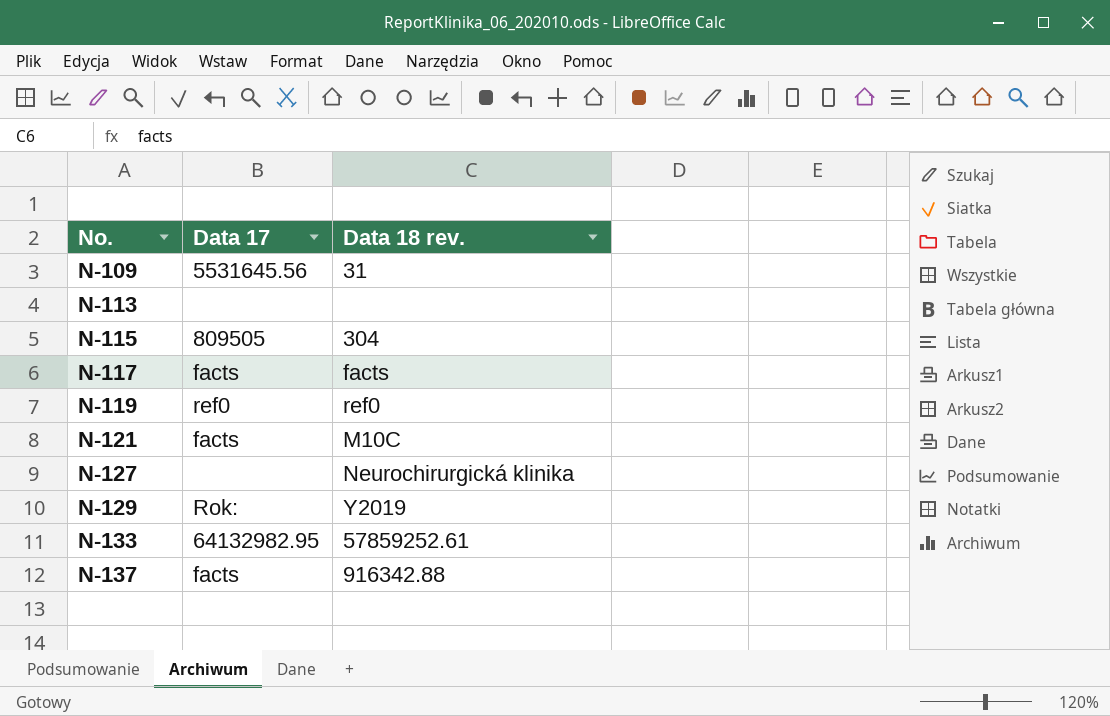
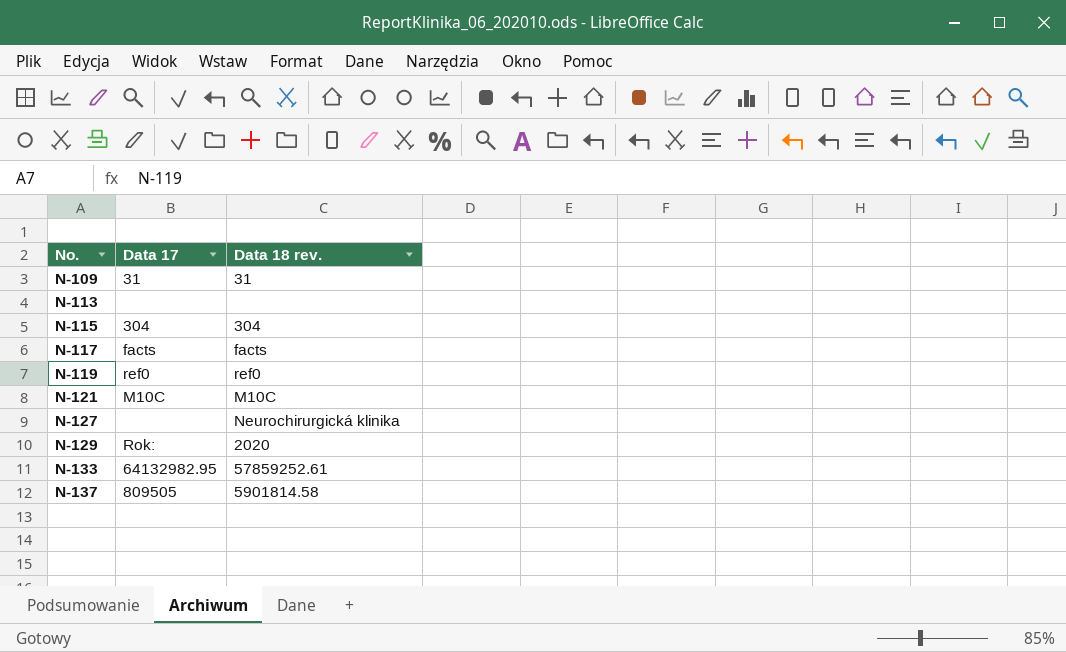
N-109 | Data 17: 5531645.56 -> 31
N-115 | Data 17: 809505 -> 304
N-121 | Data 17: facts -> M10C
N-129 | Data 18 rev.: Y2019 -> 2020
N-137 | Data 17: facts -> 809505
N-137 | Data 18 rev.: 916342.88 -> 5901814.58

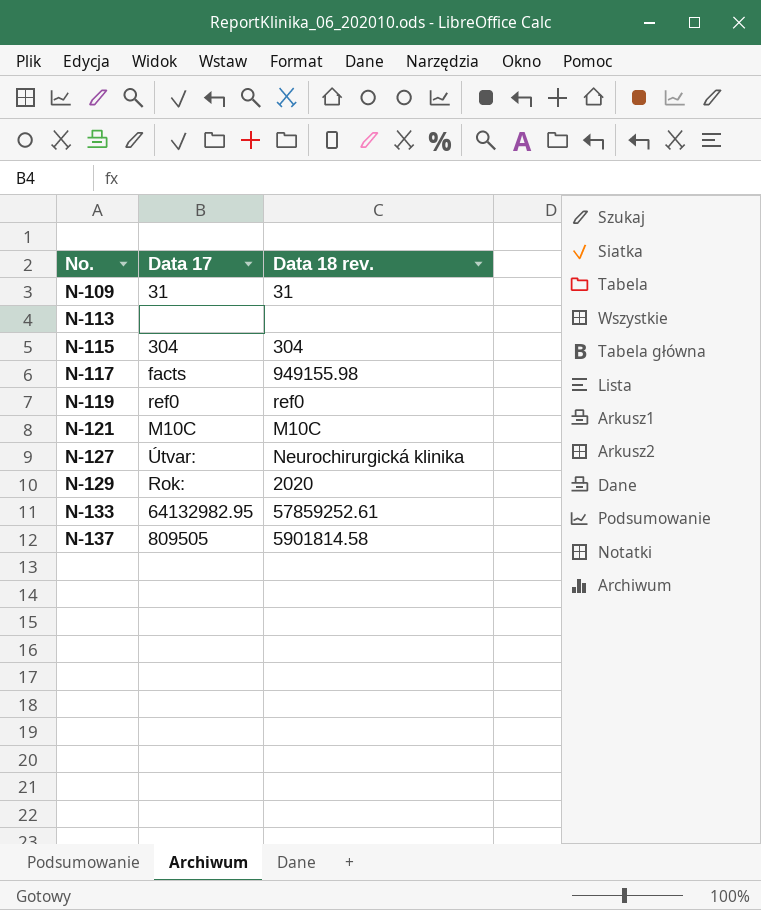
N-117 | Data 18 rev.: facts -> 949155.98
N-127 | Data 17: none -> Útvar:

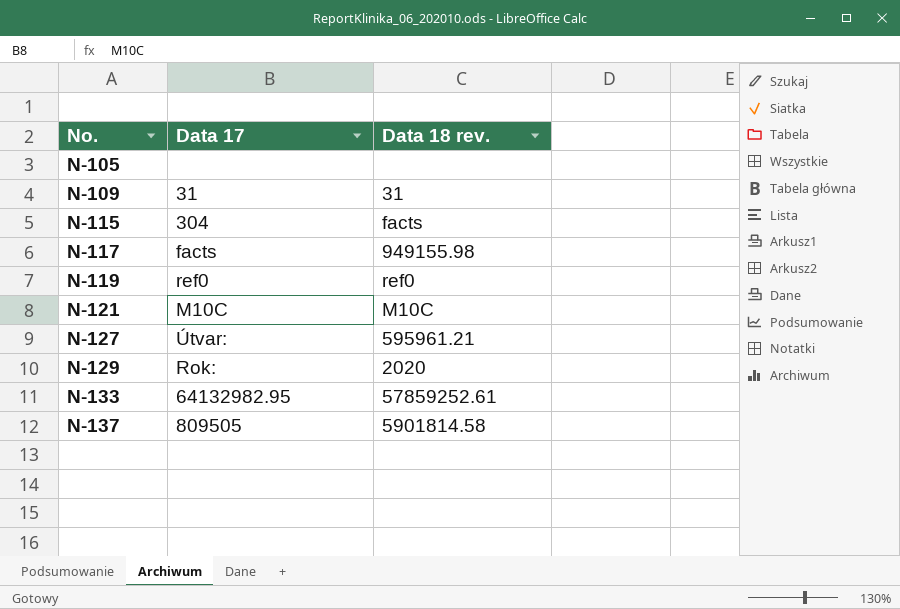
row N-113: none | none -> none
row N-105: none -> none | none
N-115 | Data 18 rev.: 304 -> facts
N-127 | Data 18 rev.: Neurochirurgická klinika -> 595961.21

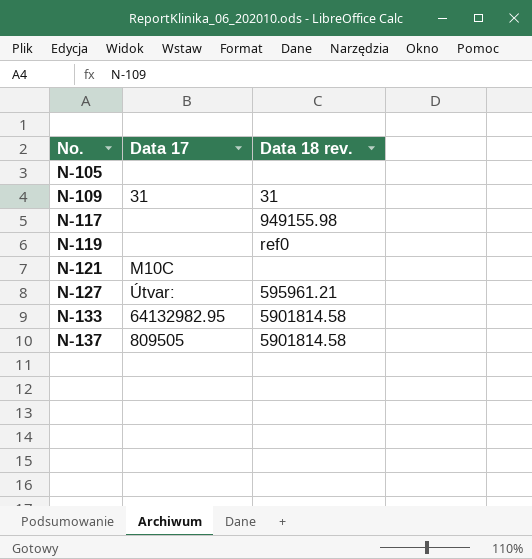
row N-115: 304 | facts -> none
row N-129: Rok: | 2020 -> none
N-117 | Data 17: facts -> none
N-119 | Data 17: ref0 -> none
N-121 | Data 18 rev.: M10C -> none
N-133 | Data 18 rev.: 57859252.61 -> 5901814.58

